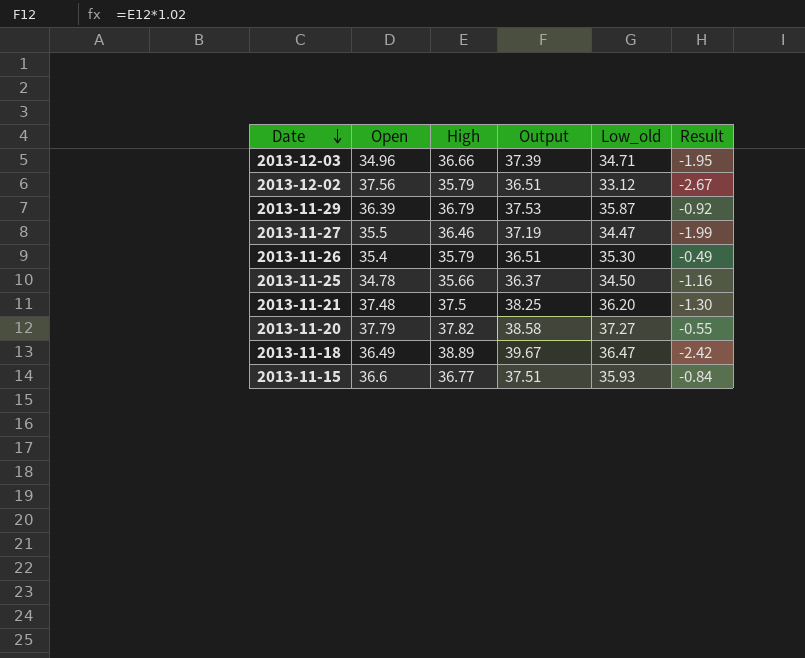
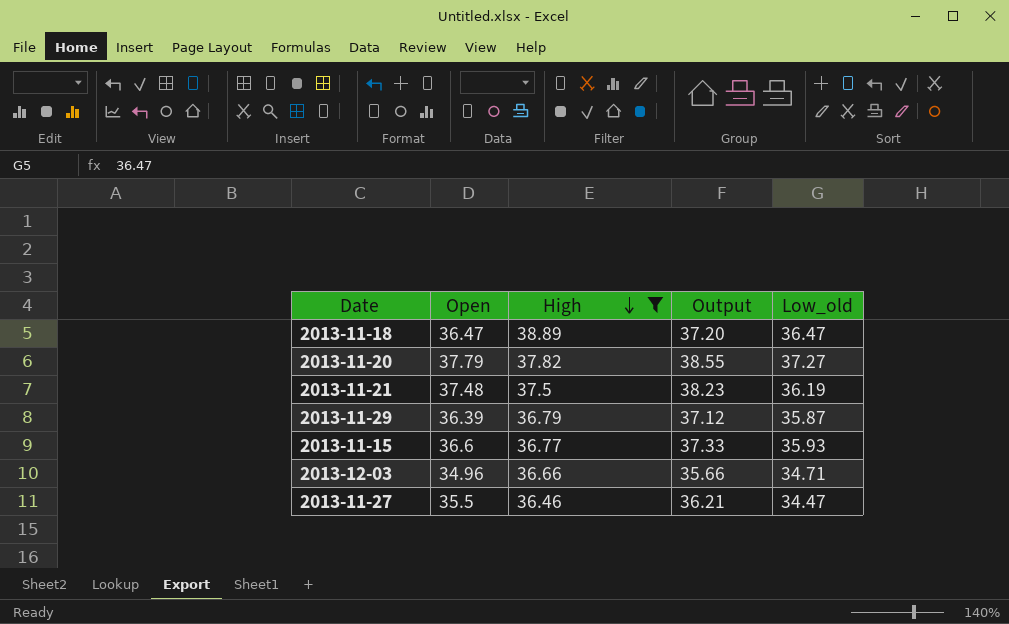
filter: none -> High >= 36.46
row order: Date descending -> High descending
column Result | formula: [Low_old] - [High] -> none
column Output | formula: [High] * 1.02 -> [Open] * 1.02
2013-11-18 | Open: 36.49 -> 36.47
2013-11-21 | Low_old: 36.20 -> 36.19

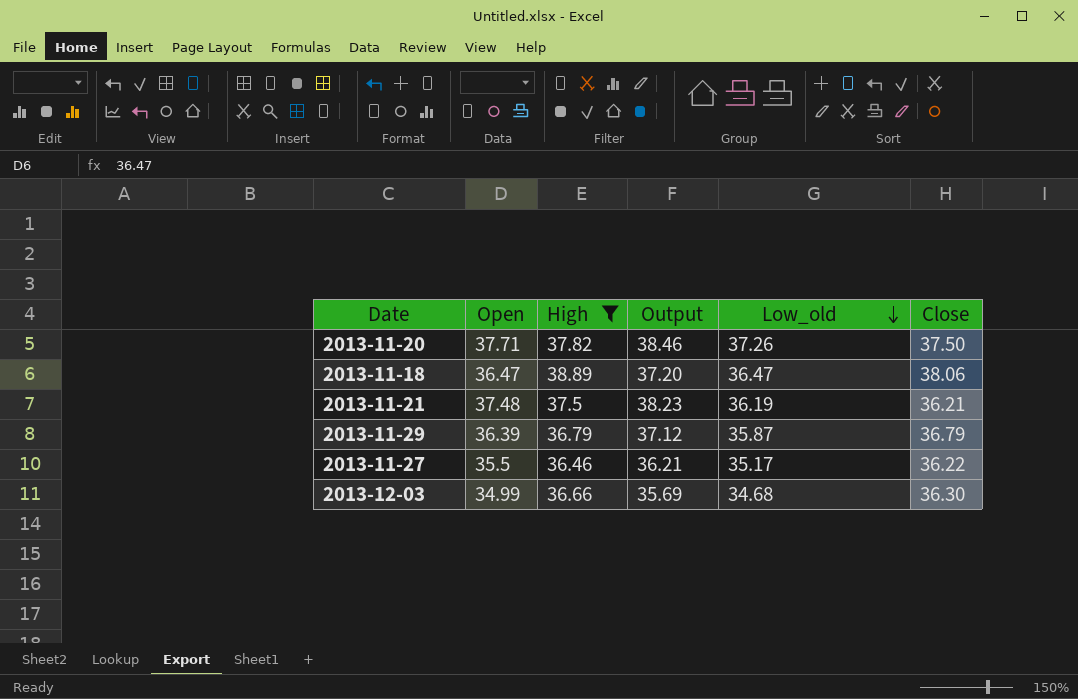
row order: High descending -> Low_old descending
column Close | position: none -> 6
row 2013-11-15: 36.6 | 36.77 | 37.33 | 35.93 -> none
2013-11-20 | Open: 37.79 -> 37.71
2013-11-20 | Output: 38.55 -> 38.46
2013-11-20 | Low_old: 37.27 -> 37.26
2013-11-27 | Low_old: 34.47 -> 35.17
2013-12-03 | Open: 34.96 -> 34.99
2013-12-03 | Output: 35.66 -> 35.69
2013-12-03 | Low_old: 34.71 -> 34.68

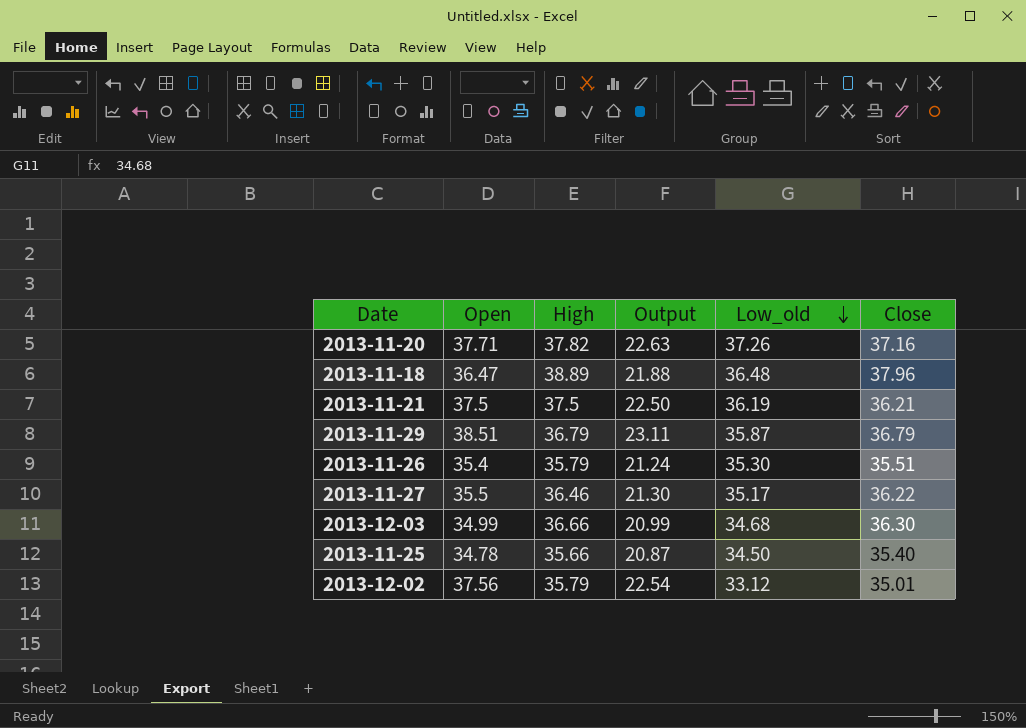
filter: High >= 36.46 -> none
column Output | formula: [Open] * 1.02 -> [Open] * 0.6
2013-11-20 | Close: 37.50 -> 37.16
2013-11-18 | Low_old: 36.47 -> 36.48
2013-11-18 | Close: 38.06 -> 37.96
2013-11-21 | Open: 37.48 -> 37.5
2013-11-29 | Open: 36.39 -> 38.51

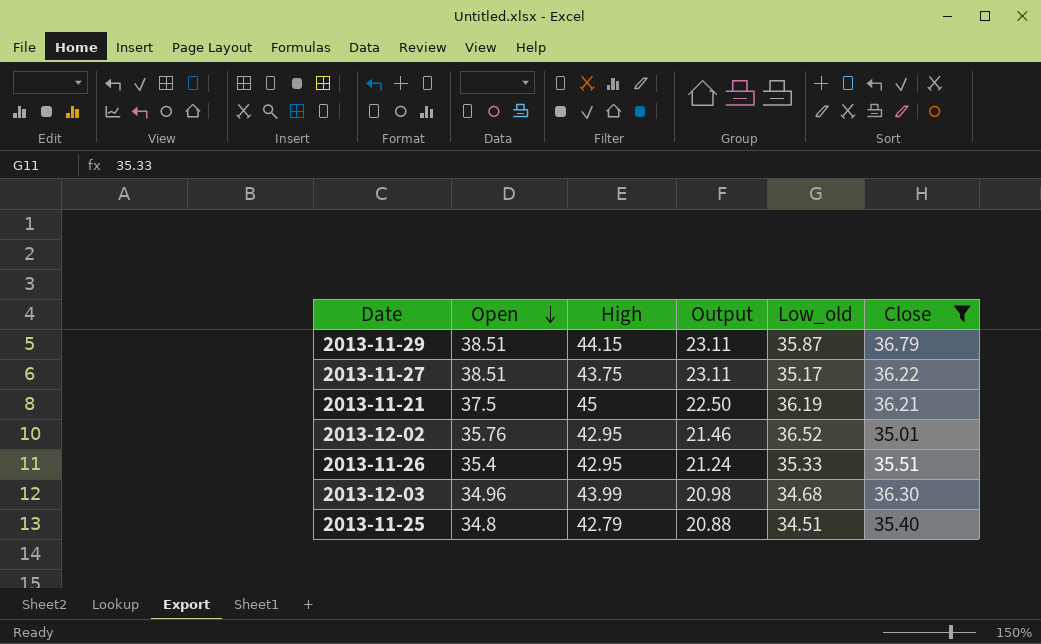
filter: none -> Close <= 36.79
row order: Low_old descending -> Open descending
2013-11-29 | High: 36.79 -> 44.15
2013-11-27 | Open: 35.5 -> 38.51
2013-11-27 | High: 36.46 -> 43.75
2013-11-27 | Output: 21.30 -> 23.11
2013-11-21 | High: 37.5 -> 45
2013-12-02 | Open: 37.56 -> 35.76
2013-12-02 | High: 35.79 -> 42.95
2013-12-02 | Output: 22.54 -> 21.46
2013-12-02 | Low_old: 33.12 -> 36.52
2013-11-26 | High: 35.79 -> 42.95
2013-11-26 | Low_old: 35.30 -> 35.33
2013-12-03 | Open: 34.99 -> 34.96
2013-12-03 | High: 36.66 -> 43.99
2013-12-03 | Output: 20.99 -> 20.98
2013-11-25 | Open: 34.78 -> 34.8
2013-11-25 | High: 35.66 -> 42.79
2013-11-25 | Output: 20.87 -> 20.88
2013-11-25 | Low_old: 34.50 -> 34.51

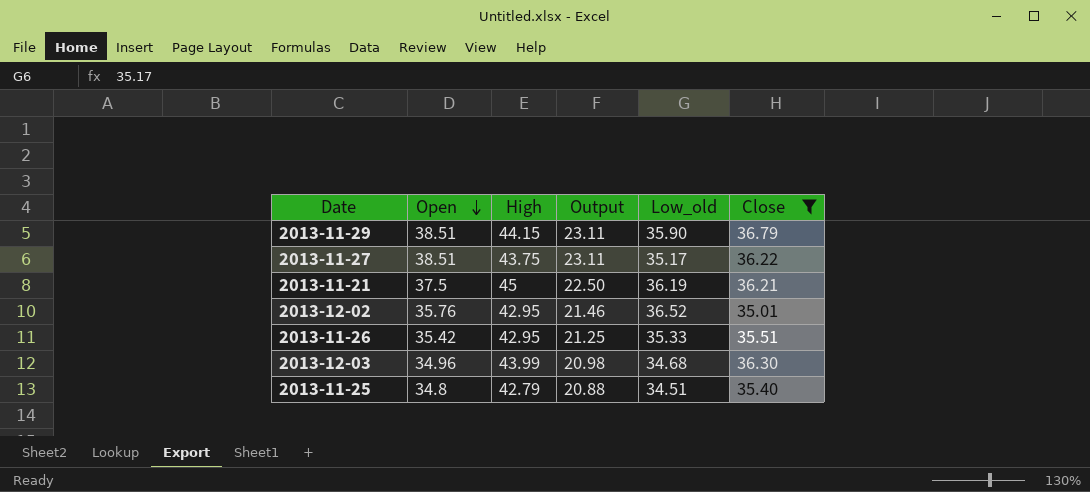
2013-11-29 | Low_old: 35.87 -> 35.90
2013-11-26 | Open: 35.4 -> 35.42
2013-11-26 | Output: 21.24 -> 21.25

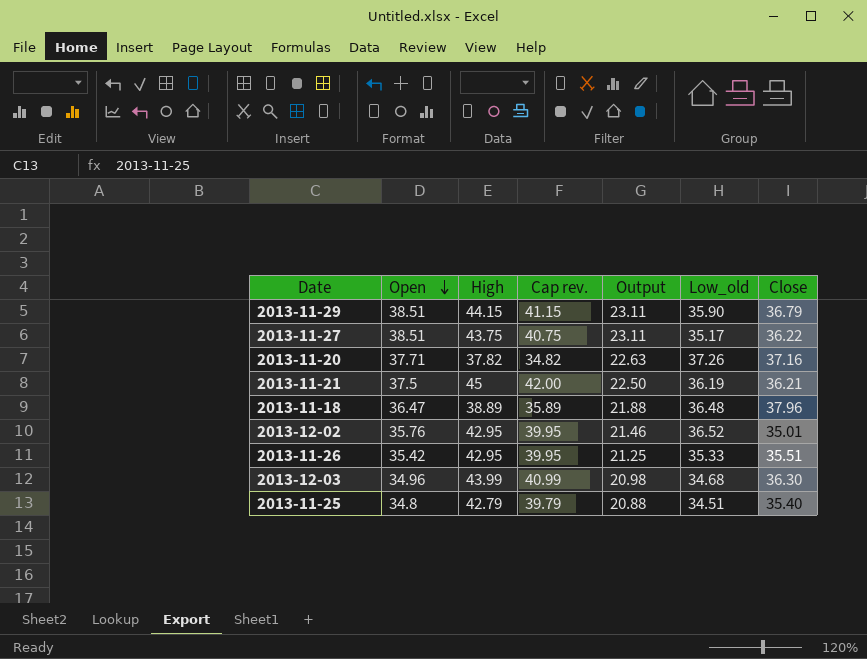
filter: Close <= 36.79 -> none
column Cap rev. | formula: none -> [High] - 3

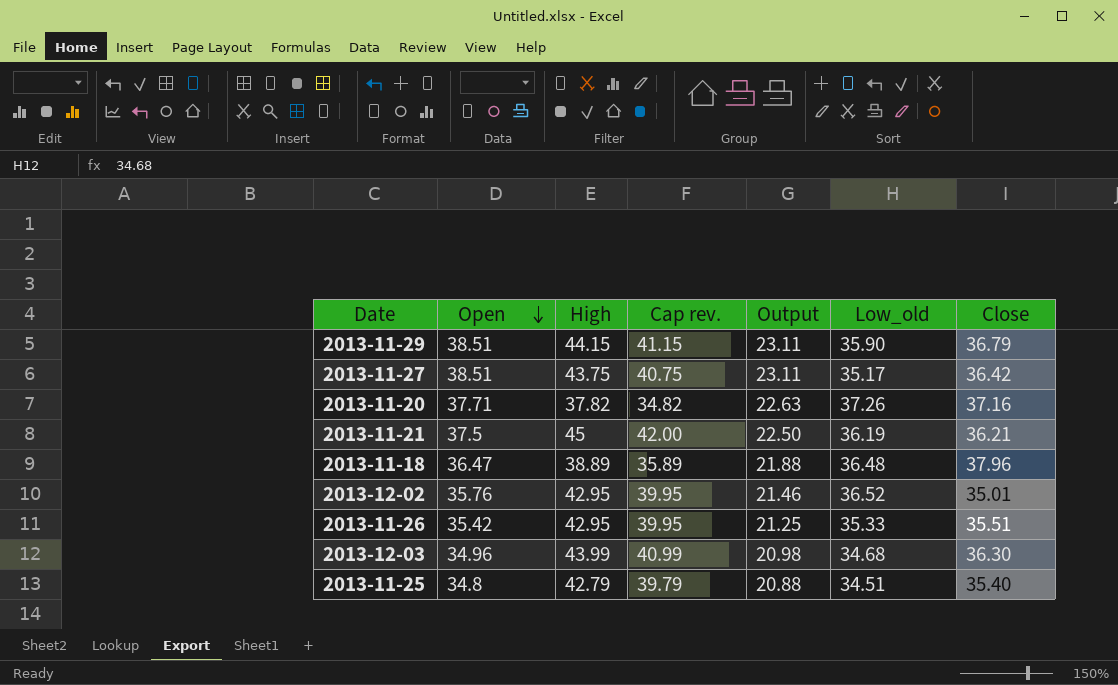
2013-11-27 | Close: 36.22 -> 36.42

